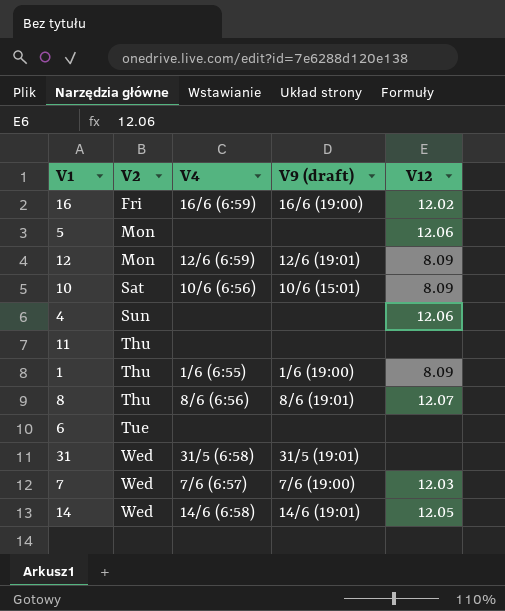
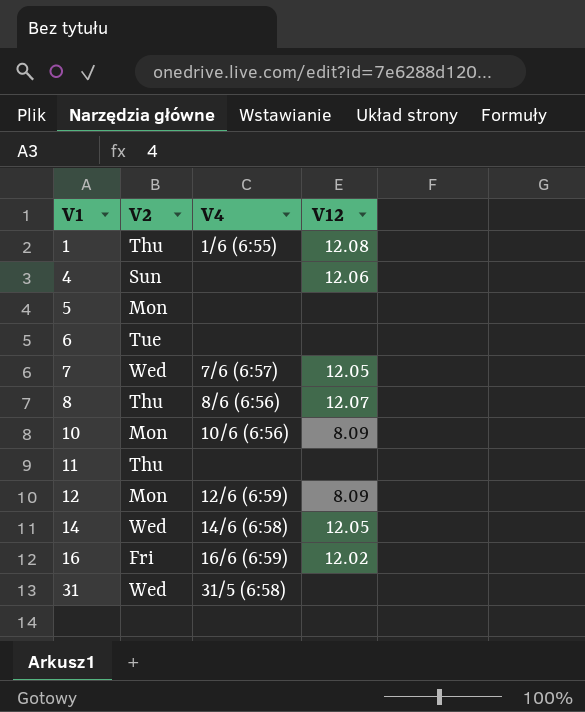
row order: V2 ascending -> V1 ascending
column V9 (draft) | position: 4 -> none
1 | V12: 8.09 -> 12.08
5 | V12: 12.06 -> none
7 | V12: 12.03 -> 12.05
10 | V2: Sat -> Mon

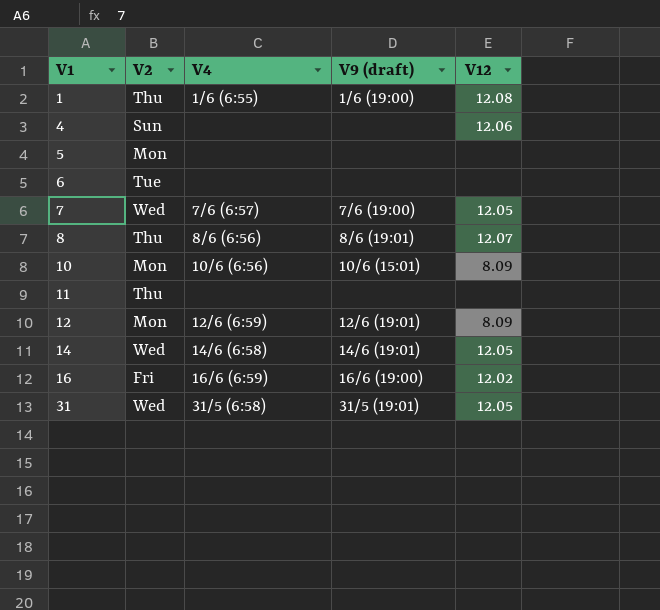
column V9 (draft) | position: none -> 4
31 | V12: none -> 12.05

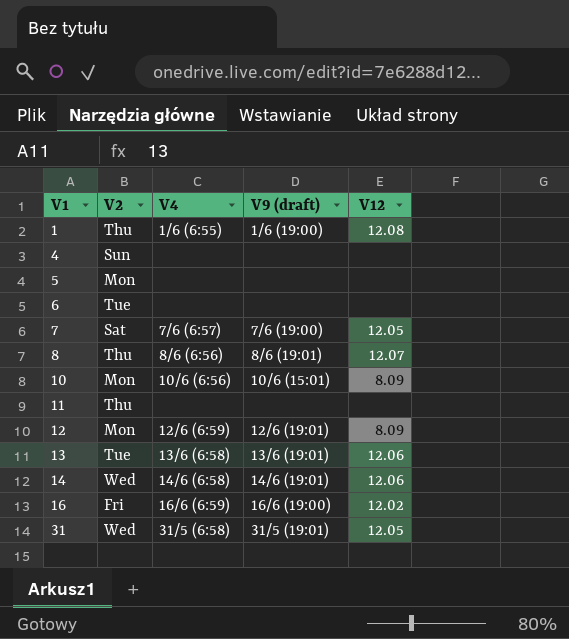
4 | V12: 12.06 -> none
7 | V2: Wed -> Sat
row 13: none -> Tue | 13/6 (6:58) | 13/6 (19:01) | 12.06
14 | V12: 12.05 -> 12.06

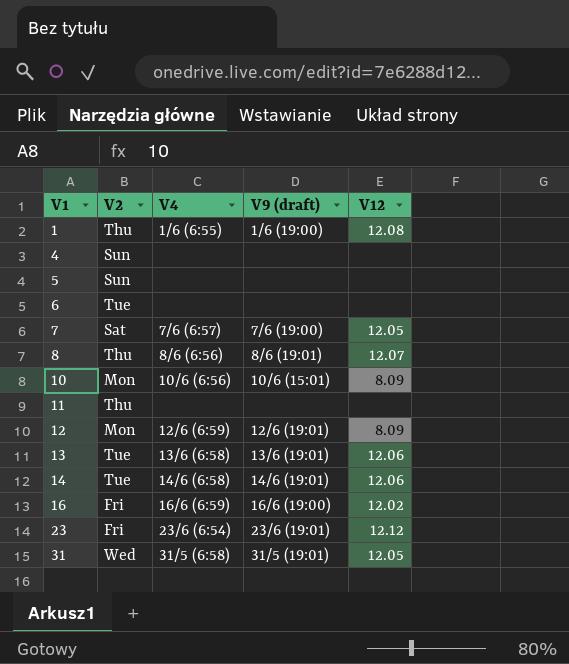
5 | V2: Mon -> Sun
14 | V2: Wed -> Tue
row 23: none -> Fri | 23/6 (6:54) | 23/6 (19:01) | 12.12

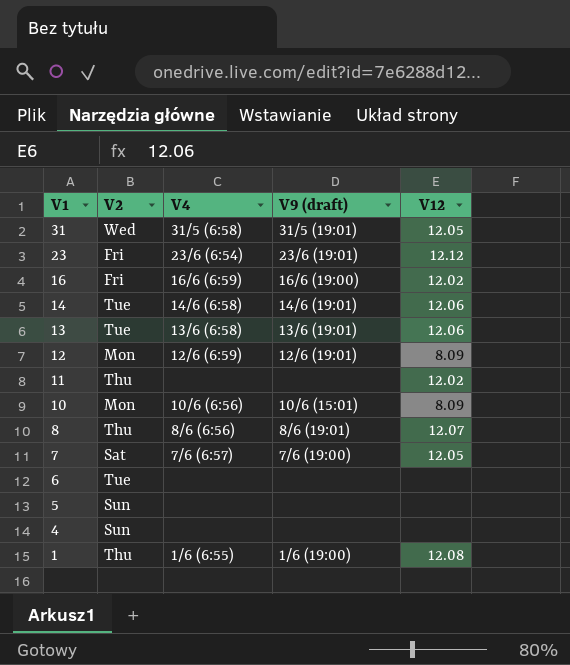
row order: V1 ascending -> V1 descending
11 | V12: none -> 12.02

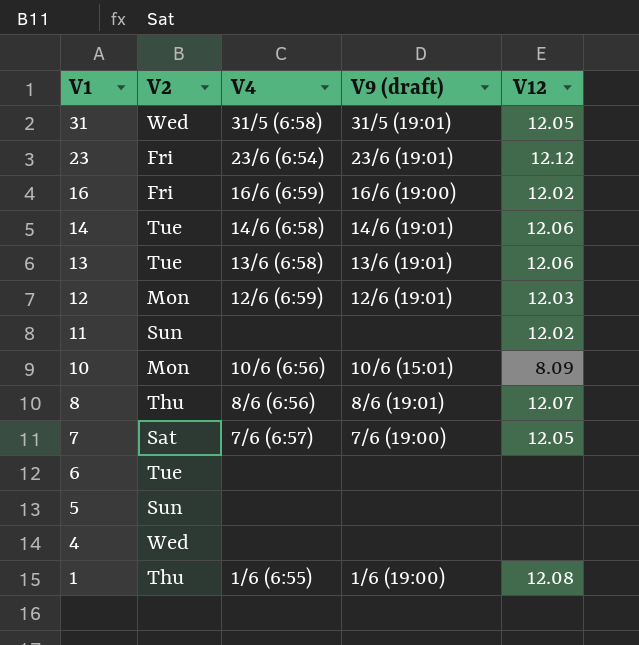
12 | V12: 8.09 -> 12.03
11 | V2: Thu -> Sun
4 | V2: Sun -> Wed

